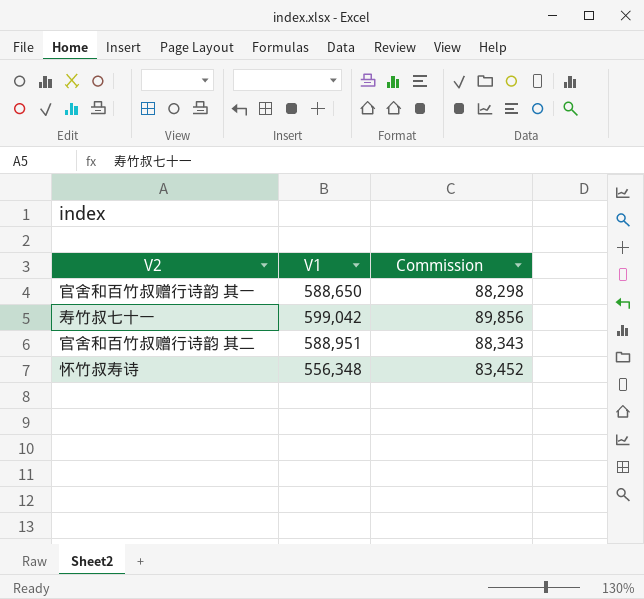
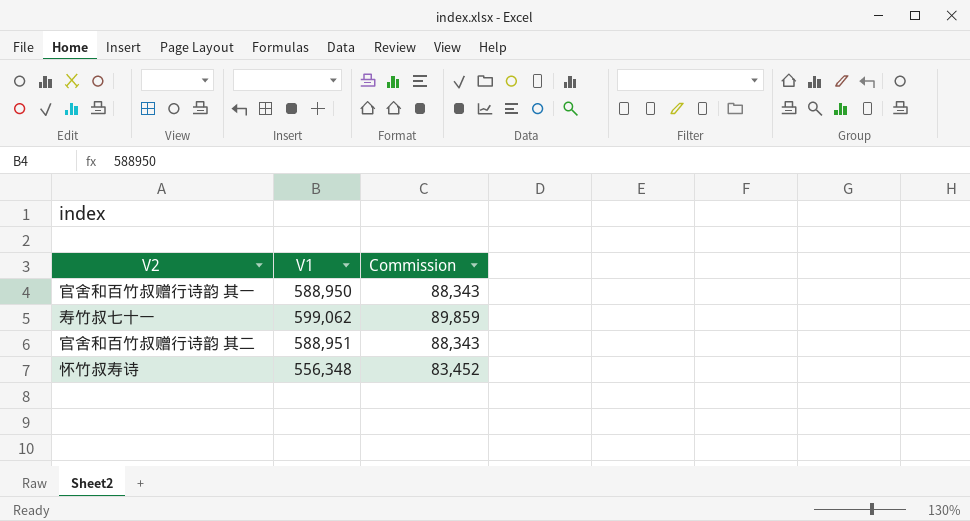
官舍和百竹叔赠行诗韵 其一 | V1: 588,650 -> 588,950
官舍和百竹叔赠行诗韵 其一 | Commission: 88,298 -> 88,343
寿竹叔七十一 | V1: 599,042 -> 599,062
寿竹叔七十一 | Commission: 89,856 -> 89,859

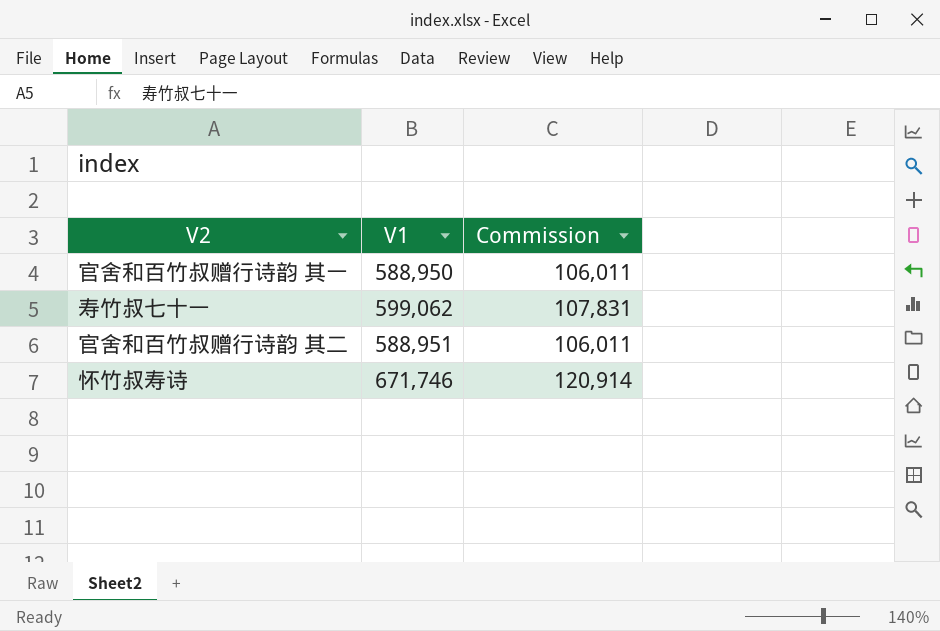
column Commission | formula: [V1] * 0.15 -> [V1] * 0.18
怀竹叔寿诗 | V1: 556,348 -> 671,746

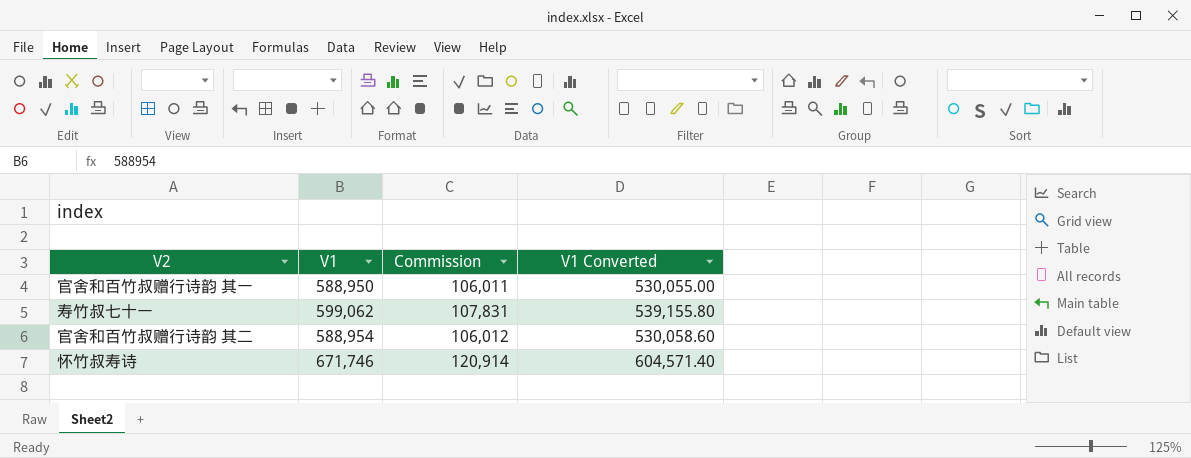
column V1 Converted | formula: none -> [V1] * 0.9
官舍和百竹叔赠行诗韵 其二 | V1: 588,951 -> 588,954
官舍和百竹叔赠行诗韵 其二 | Commission: 106,011 -> 106,012

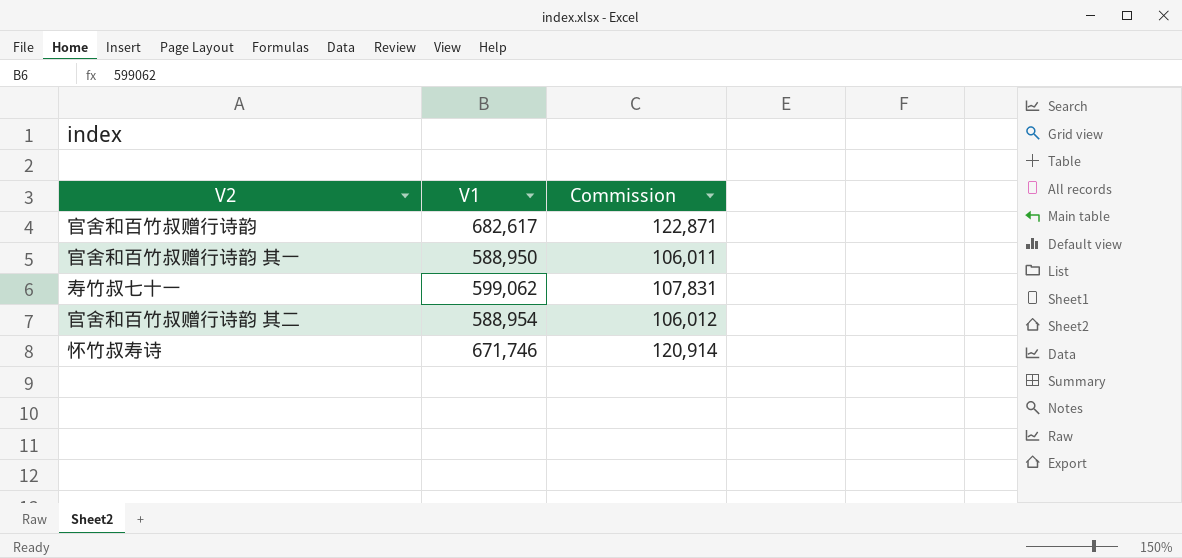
column V1 Converted | formula: [V1] * 0.9 -> none
row 官舍和百竹叔赠行诗韵: none -> 682,617 | 122,871

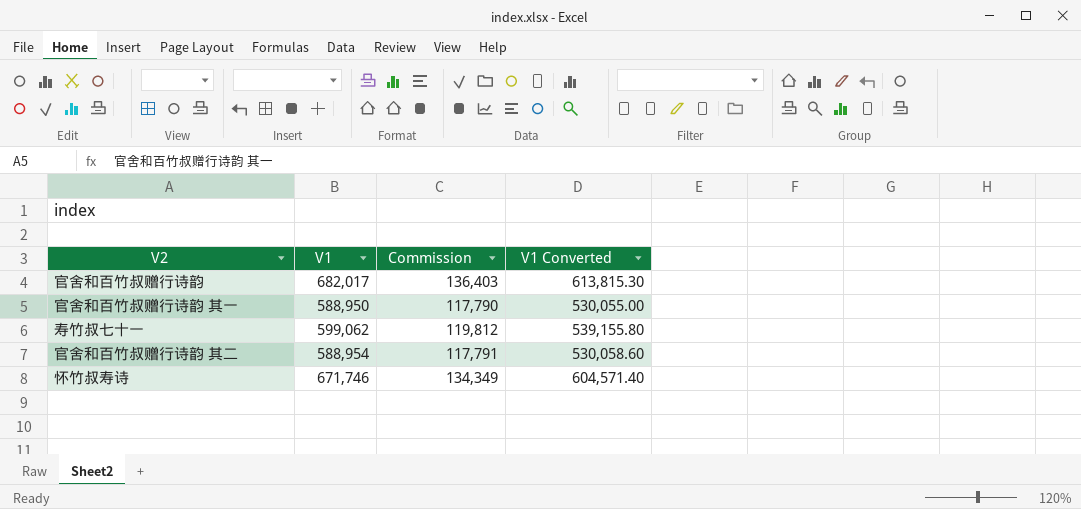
column Commission | formula: [V1] * 0.18 -> [V1] * 0.2
column V1 Converted | formula: none -> [V1] * 0.9
官舍和百竹叔赠行诗韵 | V1: 682,617 -> 682,017

